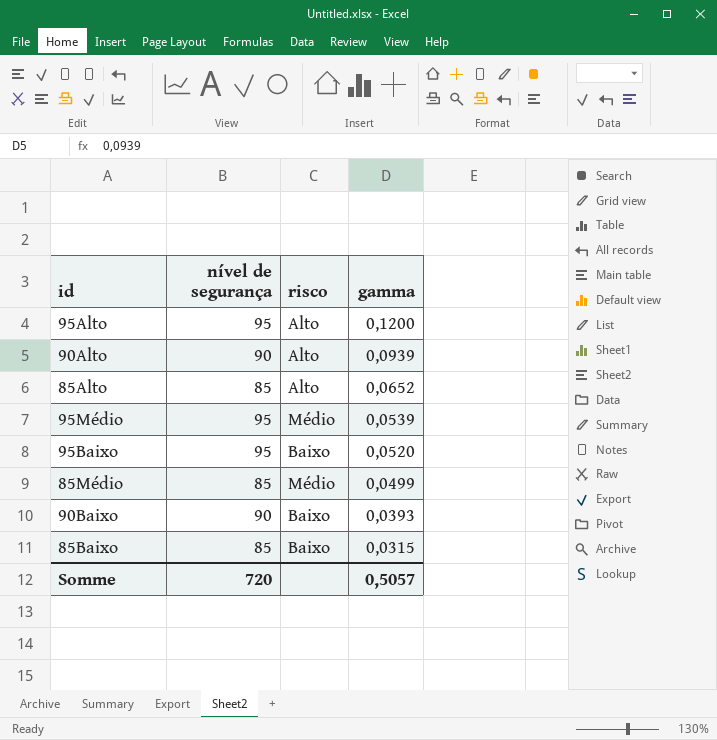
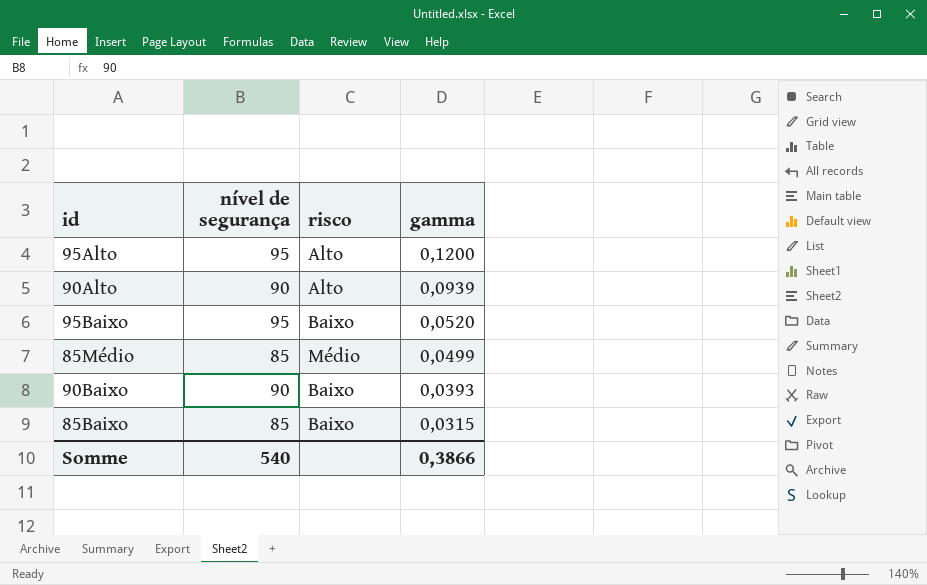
row 85Alto: 85 | Alto | 0,0652 -> none
row 95Médio: 95 | Médio | 0,0539 -> none
Somme | nível de segurança: 720 -> 540
Somme | gamma: 0,5057 -> 0,3866

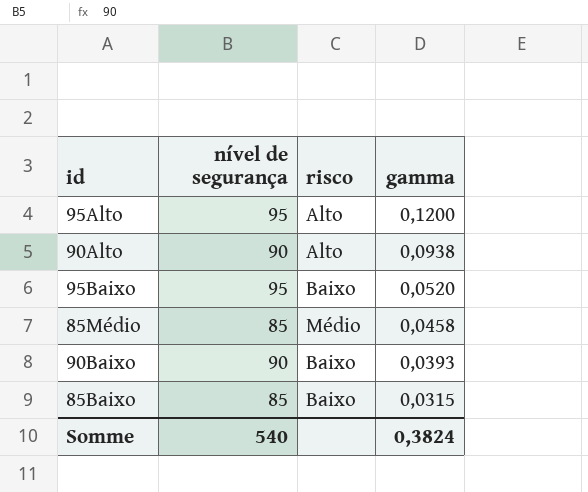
90Alto | gamma: 0,0939 -> 0,0938
85Médio | gamma: 0,0499 -> 0,0458
Somme | gamma: 0,3866 -> 0,3824

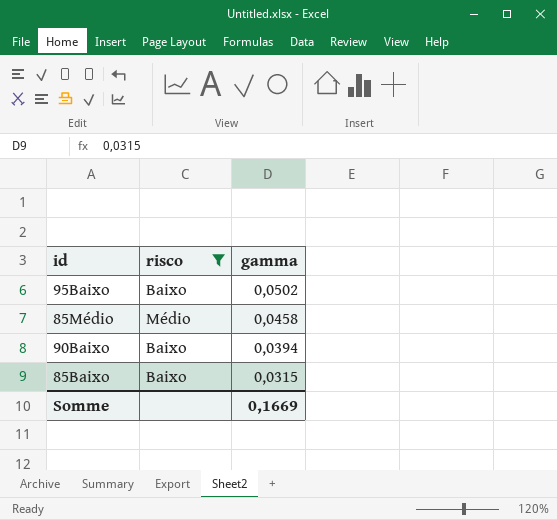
filter: none -> risco != Alto
column nível de segurança | position: 2 -> none
95Baixo | gamma: 0,0520 -> 0,0502
90Baixo | gamma: 0,0393 -> 0,0394
Somme | gamma: 0,3824 -> 0,1669

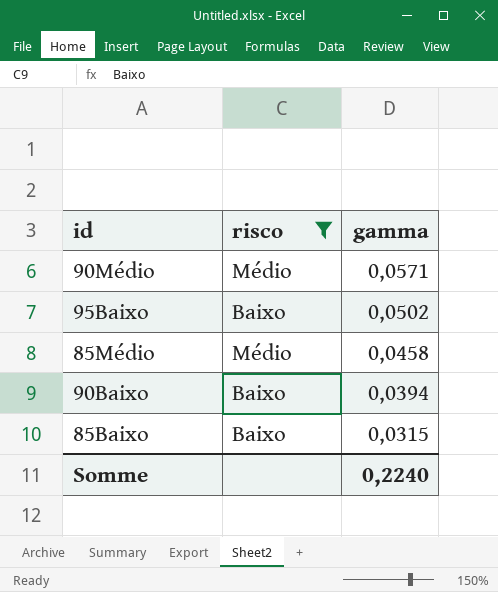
row 90Médio: none -> Médio | 0,0571
Somme | gamma: 0,1669 -> 0,2240

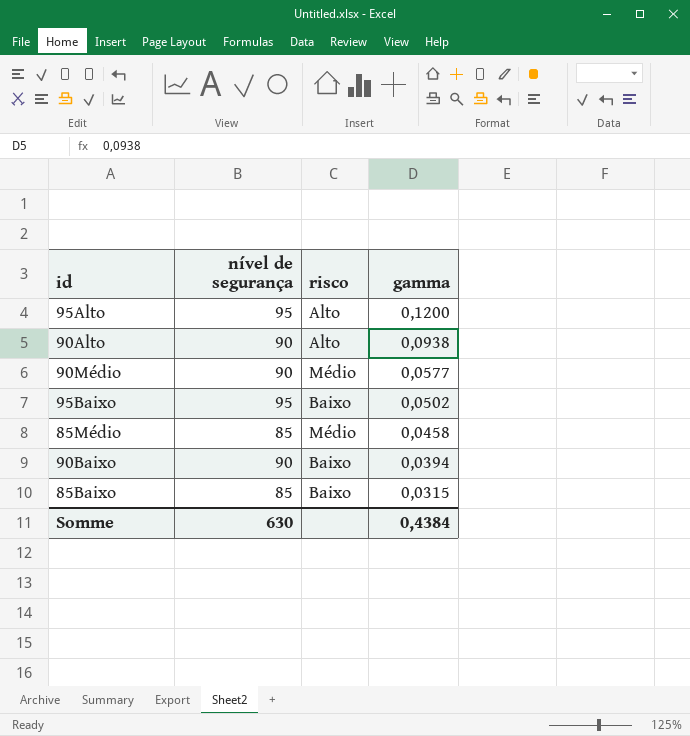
filter: risco != Alto -> none
column nível de segurança | position: none -> 2
90Médio | gamma: 0,0571 -> 0,0577
Somme | gamma: 0,2240 -> 0,4384

